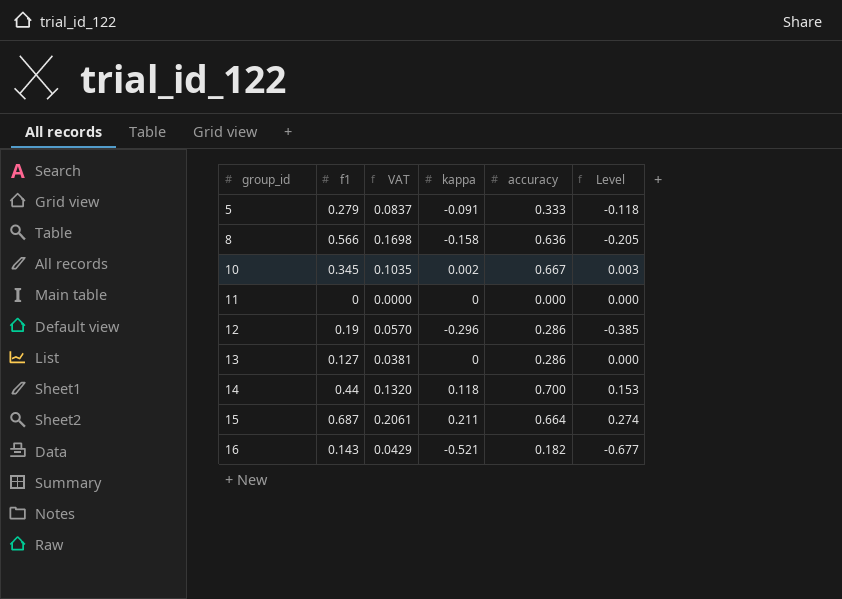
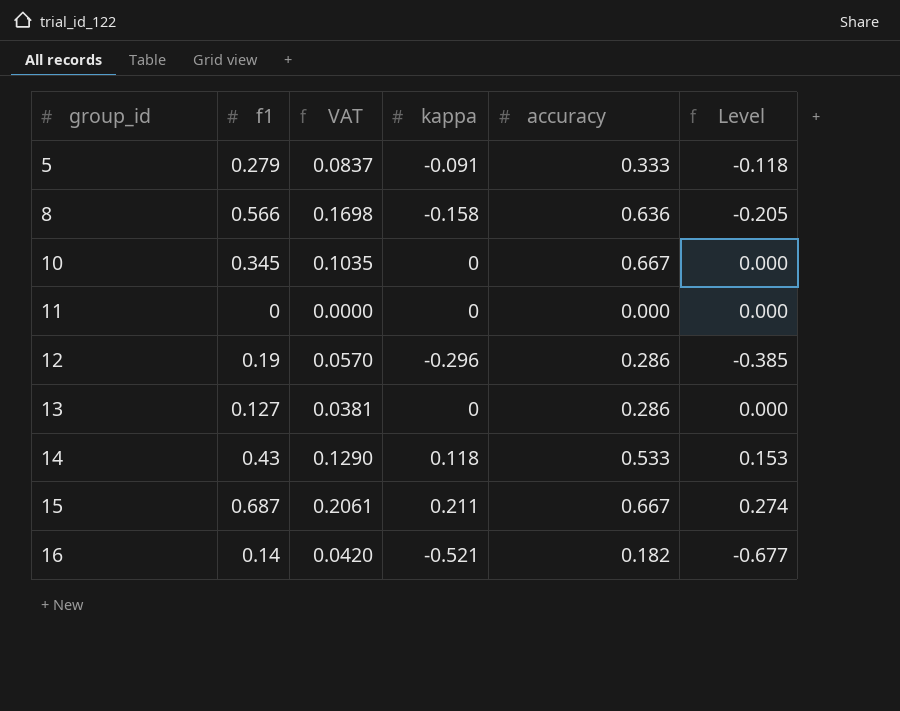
10 | kappa: 0.002 -> 0
10 | Level: 0.003 -> 0.000
14 | f1: 0.44 -> 0.43
14 | VAT: 0.1320 -> 0.1290
14 | accuracy: 0.700 -> 0.533
15 | accuracy: 0.664 -> 0.667
16 | f1: 0.143 -> 0.14
16 | VAT: 0.0429 -> 0.0420

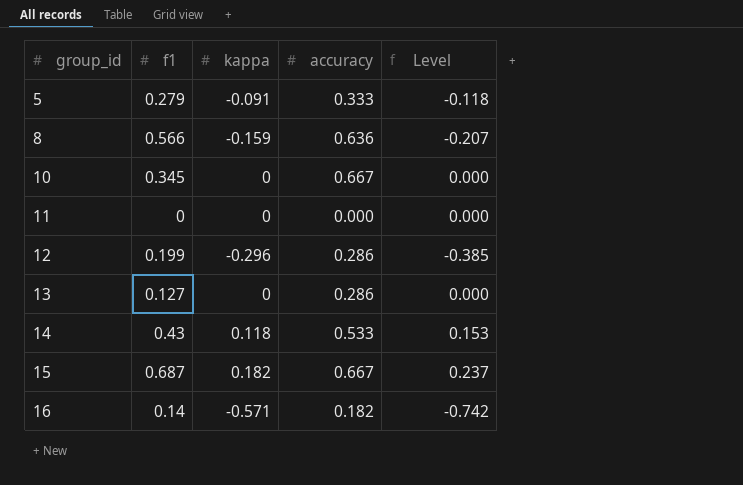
column VAT | formula: [f1] * 0.3 -> none
8 | kappa: -0.158 -> -0.159
8 | Level: -0.205 -> -0.207
12 | f1: 0.19 -> 0.199
15 | kappa: 0.211 -> 0.182
15 | Level: 0.274 -> 0.237
16 | kappa: -0.521 -> -0.571
16 | Level: -0.677 -> -0.742

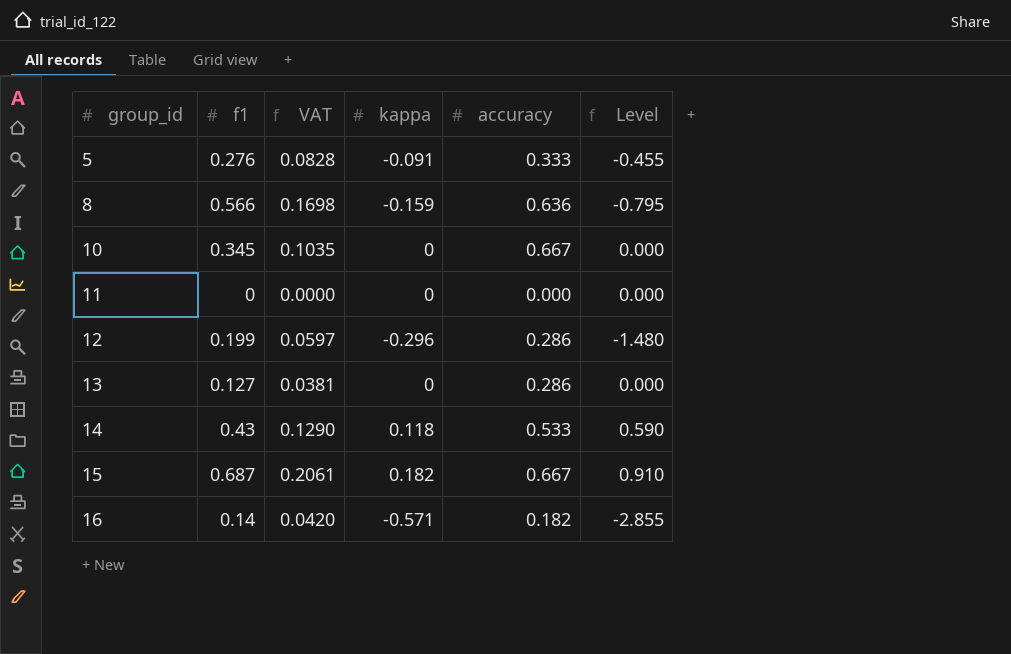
column VAT | formula: none -> [f1] * 0.3
column Level | formula: [kappa] * 1.3 -> [kappa] * 5
5 | f1: 0.279 -> 0.276

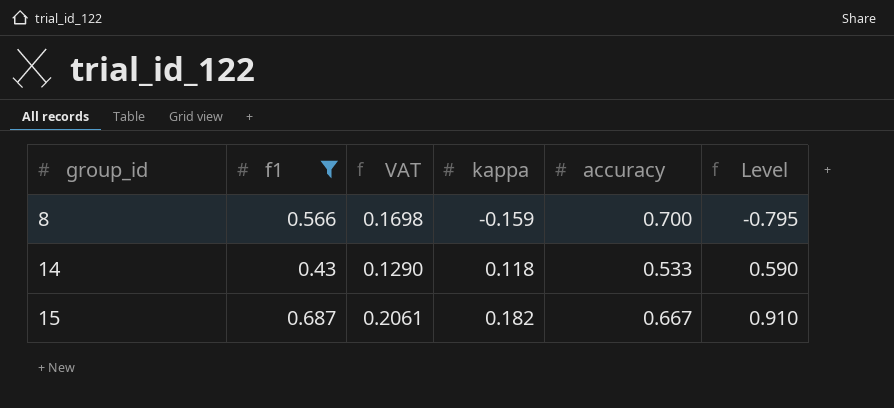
filter: none -> f1 >= 0.43
8 | accuracy: 0.636 -> 0.700

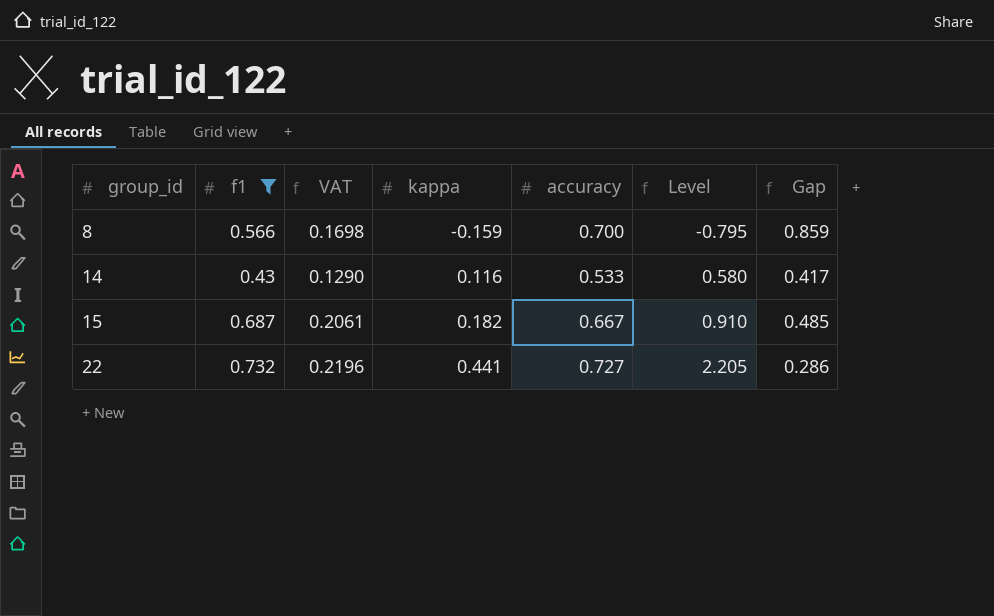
column Gap | formula: none -> [accuracy] - [kappa]
14 | kappa: 0.118 -> 0.116
14 | Level: 0.590 -> 0.580
row 22: none -> 0.732 | 0.2196 | 0.441 | 0.727 | 2.205 | 0.286

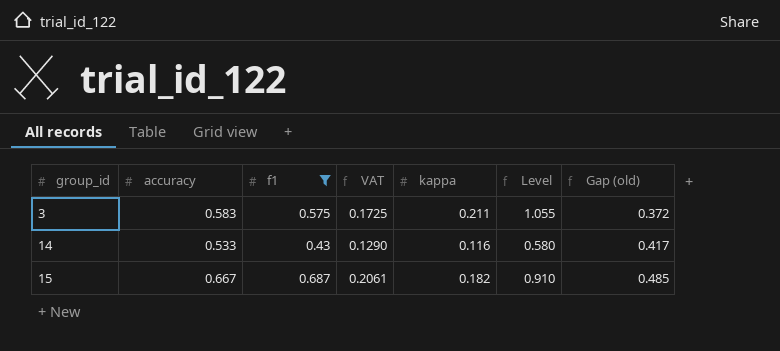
column accuracy | position: 5 -> 2
column name: Gap -> Gap (old)
row 8: 0.566 | 0.1698 | -0.159 | 0.700 | -0.795 | 0.859 -> none
row 22: 0.732 | 0.2196 | 0.441 | 0.727 | 2.205 | 0.286 -> none
row 3: none -> 0.583 | 0.575 | 0.1725 | 0.211 | 1.055 | 0.372

